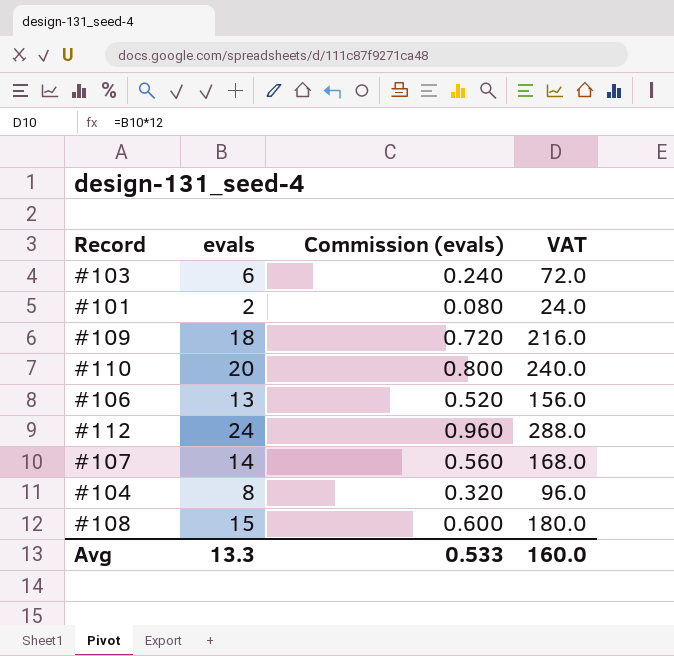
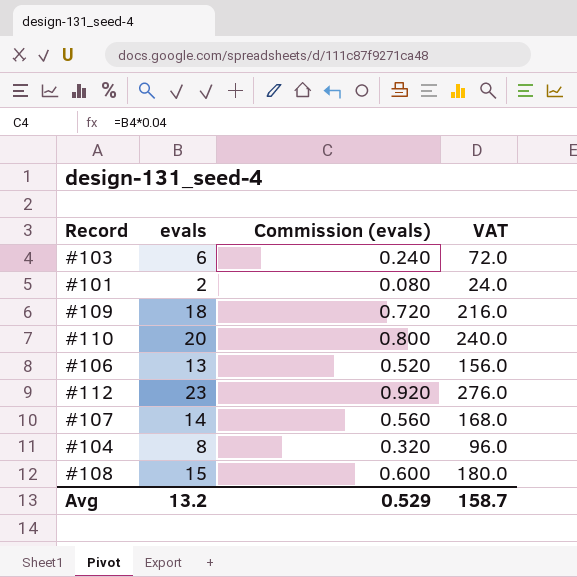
#112 | evals: 24 -> 23
#112 | Commission (evals): 0.960 -> 0.920
#112 | VAT: 288.0 -> 276.0
Avg | evals: 13.3 -> 13.2
Avg | Commission (evals): 0.533 -> 0.529
Avg | VAT: 160.0 -> 158.7

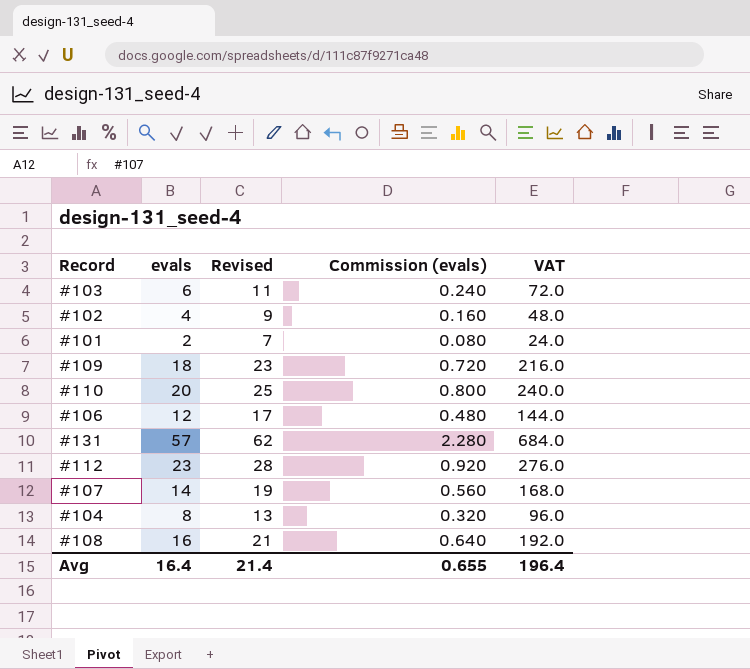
column Revised | formula: none -> [evals] + 5
row #102: none -> 4 | 9 | 0.160 | 48.0
#106 | evals: 13 -> 12
#106 | Commission (evals): 0.520 -> 0.480
#106 | VAT: 156.0 -> 144.0
row #131: none -> 57 | 62 | 2.280 | 684.0
#108 | evals: 15 -> 16
#108 | Commission (evals): 0.600 -> 0.640
#108 | VAT: 180.0 -> 192.0
Avg | evals: 13.2 -> 16.4
Avg | Commission (evals): 0.529 -> 0.655
Avg | VAT: 158.7 -> 196.4

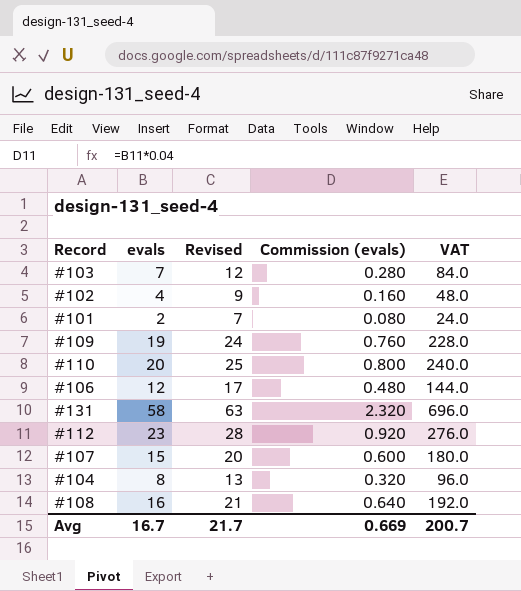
#103 | evals: 6 -> 7
#103 | Revised: 11 -> 12
#103 | Commission (evals): 0.240 -> 0.280
#103 | VAT: 72.0 -> 84.0
#109 | evals: 18 -> 19
#109 | Revised: 23 -> 24
#109 | Commission (evals): 0.720 -> 0.760
#109 | VAT: 216.0 -> 228.0
#131 | evals: 57 -> 58
#131 | Revised: 62 -> 63
#131 | Commission (evals): 2.280 -> 2.320
#131 | VAT: 684.0 -> 696.0
#107 | evals: 14 -> 15
#107 | Revised: 19 -> 20
#107 | Commission (evals): 0.560 -> 0.600
#107 | VAT: 168.0 -> 180.0
Avg | evals: 16.4 -> 16.7
Avg | Revised: 21.4 -> 21.7
Avg | Commission (evals): 0.655 -> 0.669
Avg | VAT: 196.4 -> 200.7

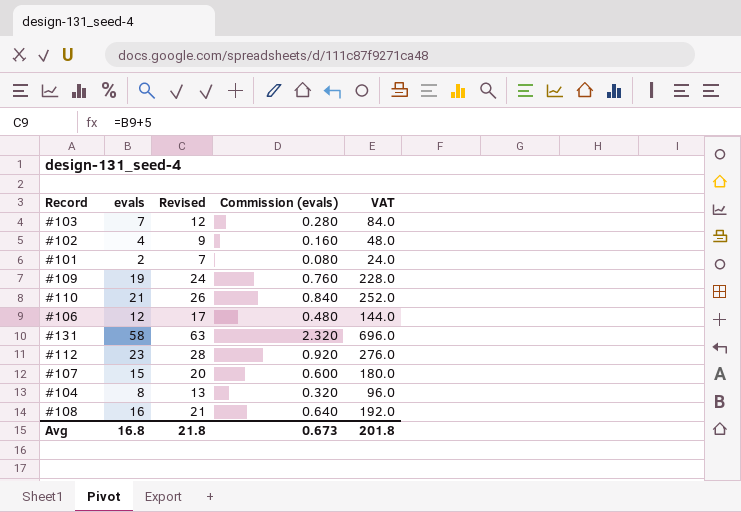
#110 | evals: 20 -> 21
#110 | Revised: 25 -> 26
#110 | Commission (evals): 0.800 -> 0.840
#110 | VAT: 240.0 -> 252.0
Avg | evals: 16.7 -> 16.8
Avg | Revised: 21.7 -> 21.8
Avg | Commission (evals): 0.669 -> 0.673
Avg | VAT: 200.7 -> 201.8

